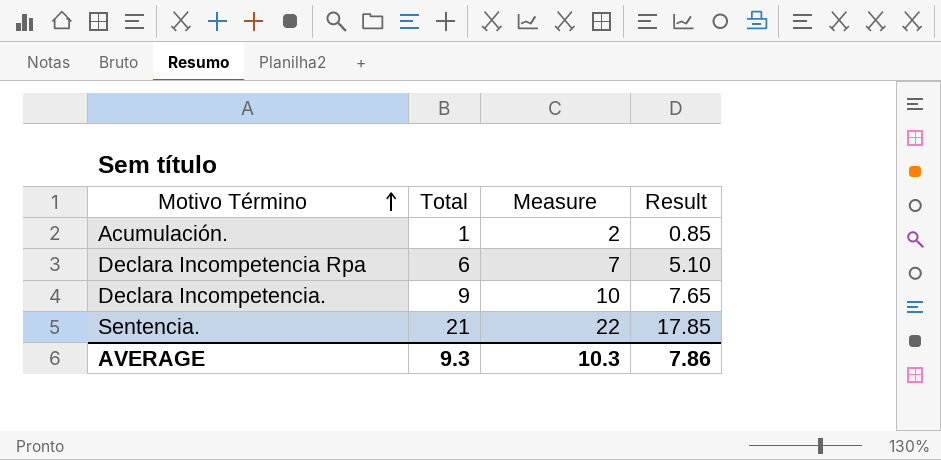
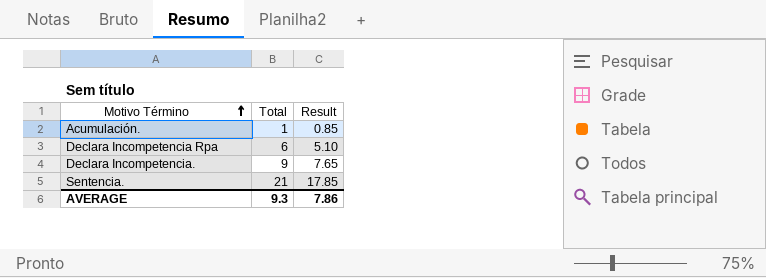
column Measure | formula: [Total] + 1 -> none

